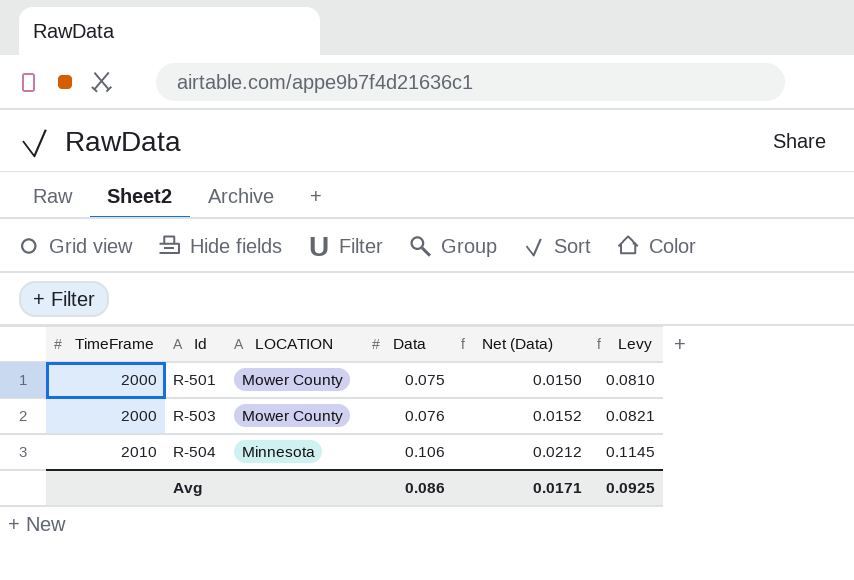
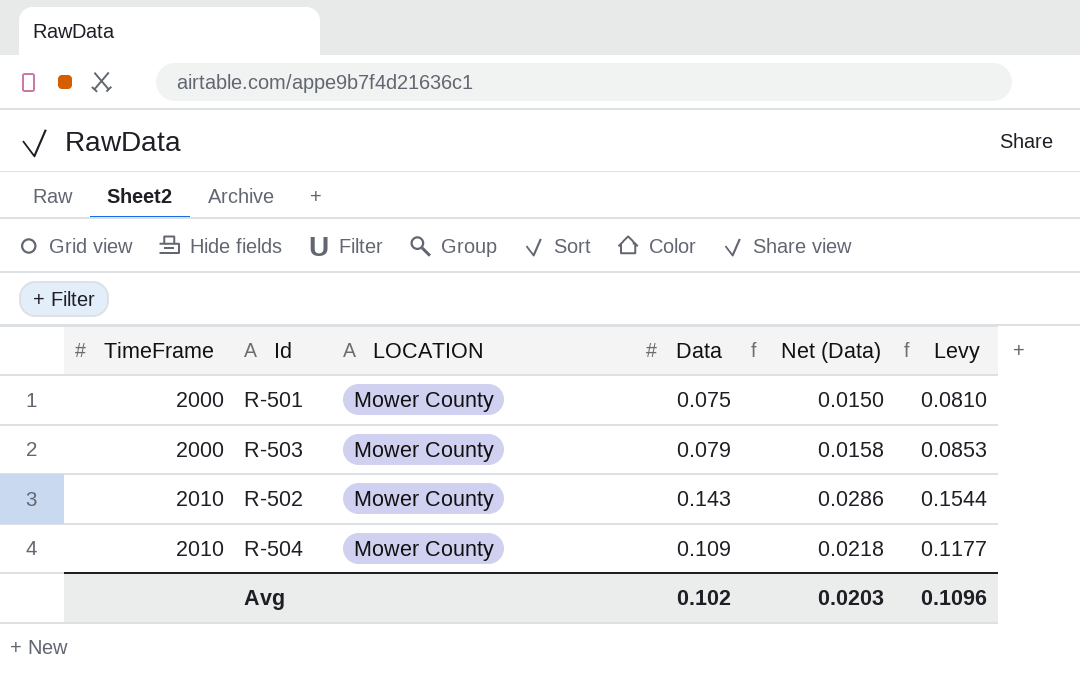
R-503 | Data: 0.076 -> 0.079
R-503 | Net (Data): 0.0152 -> 0.0158
R-503 | Levy: 0.0821 -> 0.0853
row R-502: none -> 2010 | Mower County | 0.143 | 0.0286 | 0.1544
R-504 | LOCATION: Minnesota -> Mower County
R-504 | Data: 0.106 -> 0.109
R-504 | Net (Data): 0.0212 -> 0.0218
R-504 | Levy: 0.1145 -> 0.1177
Avg | Data: 0.086 -> 0.102
Avg | Net (Data): 0.0171 -> 0.0203
Avg | Levy: 0.0925 -> 0.1096

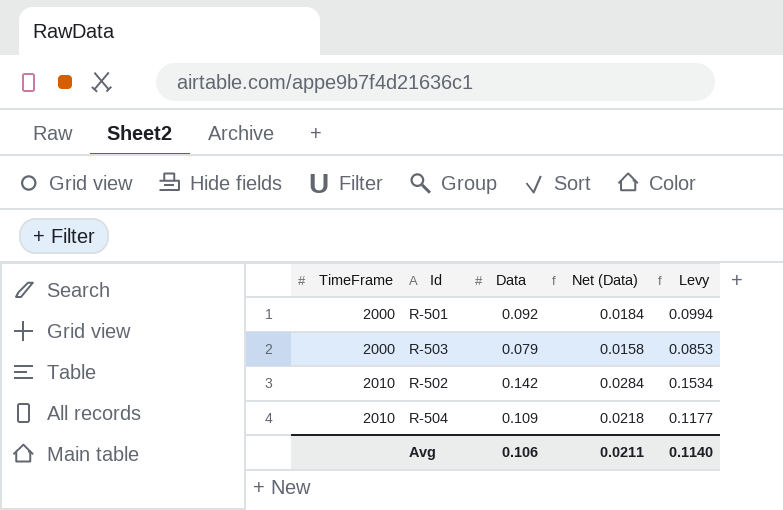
column LOCATION | position: 3 -> none
R-501 | Data: 0.075 -> 0.092
R-501 | Net (Data): 0.0150 -> 0.0184
R-501 | Levy: 0.0810 -> 0.0994
R-502 | Data: 0.143 -> 0.142
R-502 | Net (Data): 0.0286 -> 0.0284
R-502 | Levy: 0.1544 -> 0.1534
Avg | Data: 0.102 -> 0.106
Avg | Net (Data): 0.0203 -> 0.0211
Avg | Levy: 0.1096 -> 0.1140

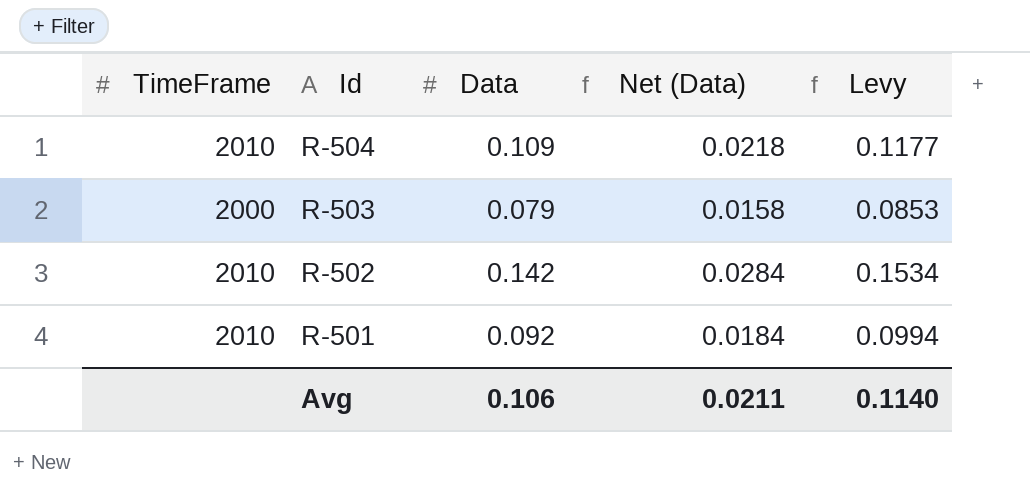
row order: TimeFrame ascending -> Id descending
R-501 | TimeFrame: 2000 -> 2010

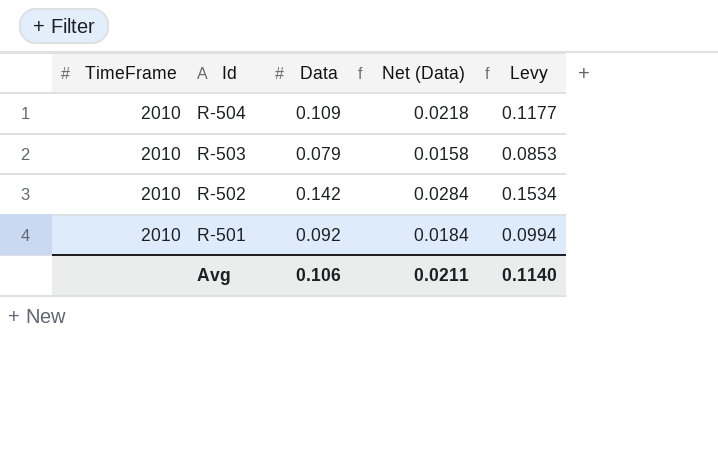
R-503 | TimeFrame: 2000 -> 2010

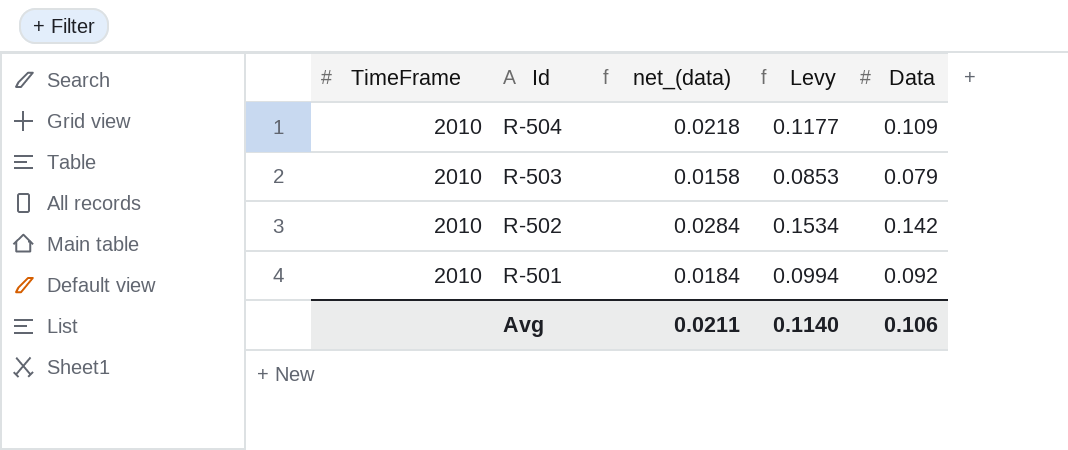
column name: Net (Data) -> net_(data)
column Data | position: 3 -> 5

